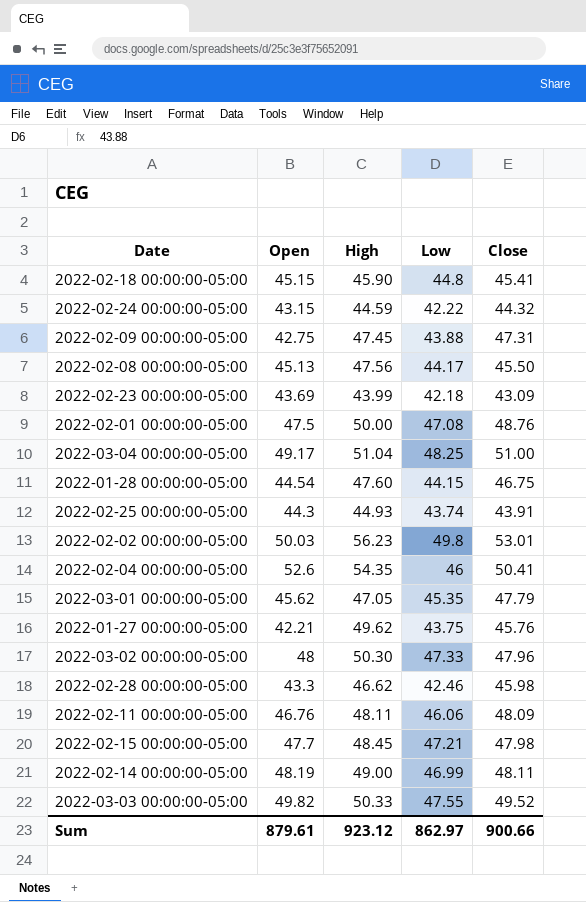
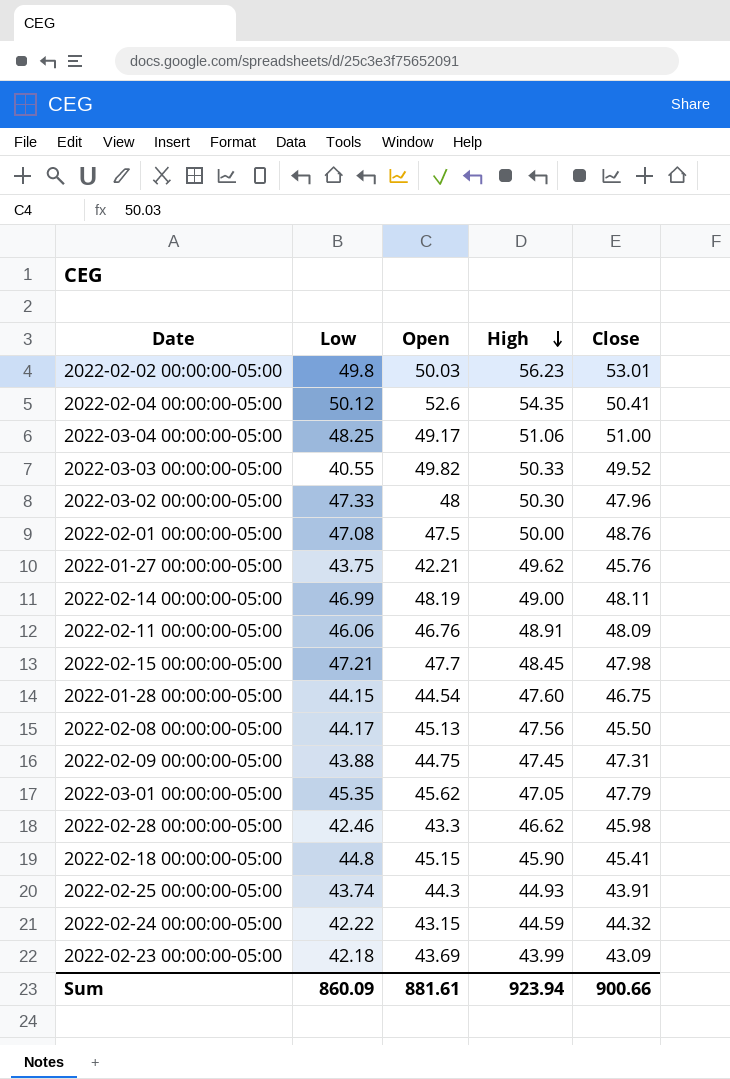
row order: none -> High descending
column Low | position: 4 -> 2
2022-02-04 00:00:00-05:00 | Low: 46 -> 50.12
2022-03-04 00:00:00-05:00 | High: 51.04 -> 51.06
2022-03-03 00:00:00-05:00 | Low: 47.55 -> 40.55
2022-02-11 00:00:00-05:00 | High: 48.11 -> 48.91
2022-02-09 00:00:00-05:00 | Open: 42.75 -> 44.75
Sum | Low: 862.97 -> 860.09
Sum | Open: 879.61 -> 881.61
Sum | High: 923.12 -> 923.94

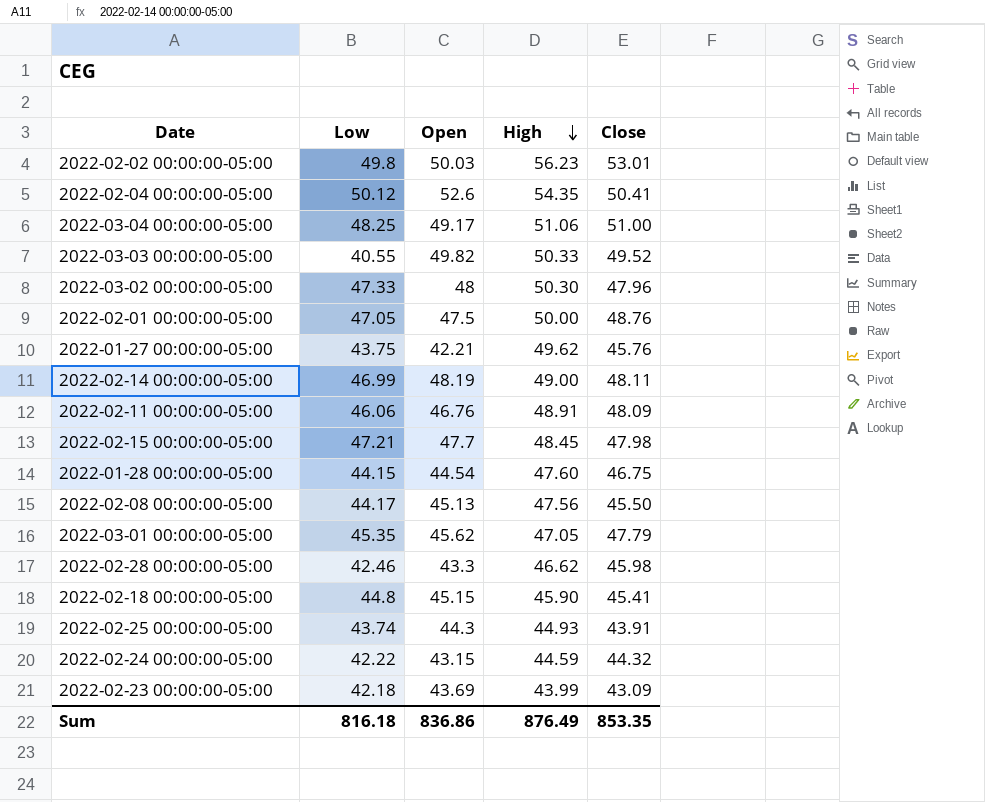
row 2022-02-09 00:00:00-05:00: 43.88 | 44.75 | 47.45 | 47.31 -> none
2022-02-01 00:00:00-05:00 | Low: 47.08 -> 47.05
Sum | Low: 860.09 -> 816.18
Sum | Open: 881.61 -> 836.86
Sum | High: 923.94 -> 876.49
Sum | Close: 900.66 -> 853.35

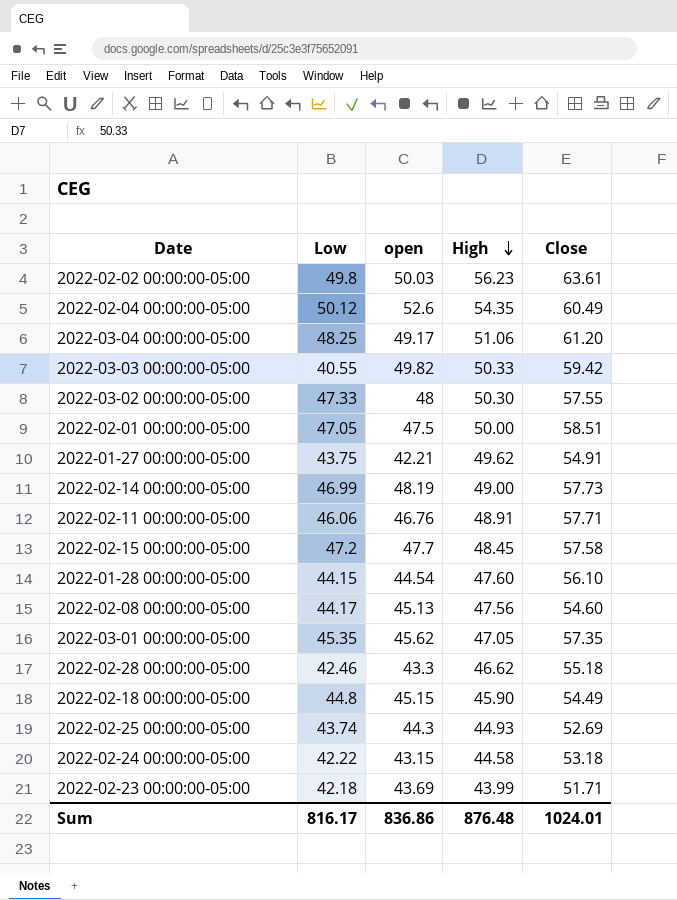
column name: Open -> open
2022-02-02 00:00:00-05:00 | Close: 53.01 -> 63.61
2022-02-04 00:00:00-05:00 | Close: 50.41 -> 60.49
2022-03-04 00:00:00-05:00 | Close: 51.00 -> 61.20
2022-03-03 00:00:00-05:00 | Close: 49.52 -> 59.42
2022-03-02 00:00:00-05:00 | Close: 47.96 -> 57.55
2022-02-01 00:00:00-05:00 | Close: 48.76 -> 58.51
2022-01-27 00:00:00-05:00 | Close: 45.76 -> 54.91
2022-02-14 00:00:00-05:00 | Close: 48.11 -> 57.73
2022-02-11 00:00:00-05:00 | Close: 48.09 -> 57.71
2022-02-15 00:00:00-05:00 | Low: 47.21 -> 47.2
2022-02-15 00:00:00-05:00 | Close: 47.98 -> 57.58
2022-01-28 00:00:00-05:00 | Close: 46.75 -> 56.10
2022-02-08 00:00:00-05:00 | Close: 45.50 -> 54.60
2022-03-01 00:00:00-05:00 | Close: 47.79 -> 57.35
2022-02-28 00:00:00-05:00 | Close: 45.98 -> 55.18
2022-02-18 00:00:00-05:00 | Close: 45.41 -> 54.49
2022-02-25 00:00:00-05:00 | Close: 43.91 -> 52.69
2022-02-24 00:00:00-05:00 | High: 44.59 -> 44.58
2022-02-24 00:00:00-05:00 | Close: 44.32 -> 53.18
2022-02-23 00:00:00-05:00 | Close: 43.09 -> 51.71
Sum | Low: 816.18 -> 816.17
Sum | High: 876.49 -> 876.48
Sum | Close: 853.35 -> 1024.01

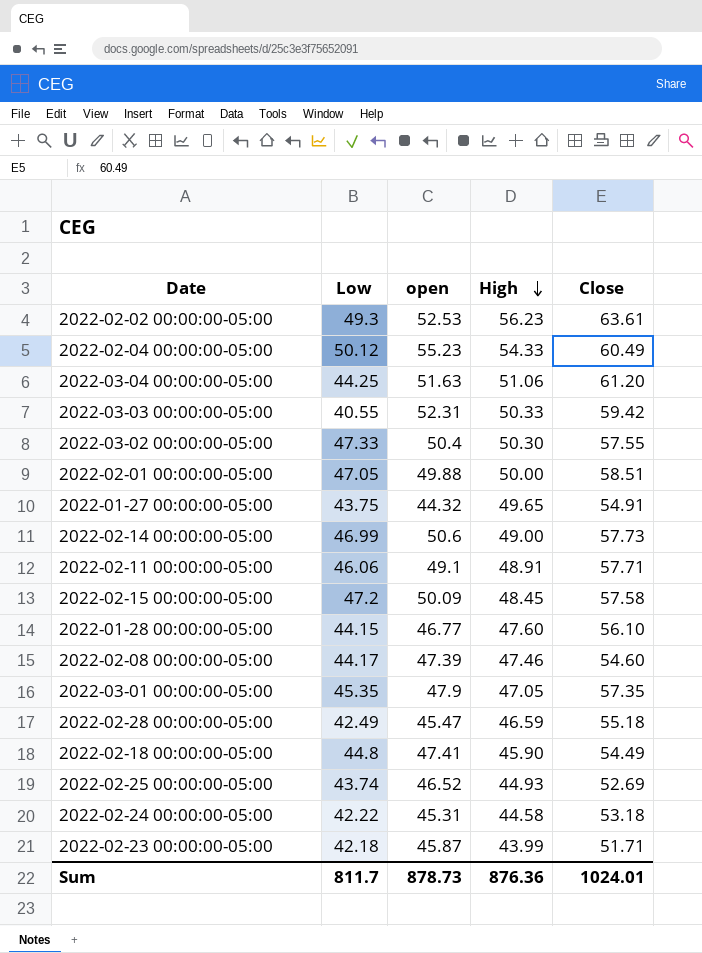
2022-02-02 00:00:00-05:00 | Low: 49.8 -> 49.3
2022-02-02 00:00:00-05:00 | open: 50.03 -> 52.53
2022-02-04 00:00:00-05:00 | open: 52.6 -> 55.23
2022-02-04 00:00:00-05:00 | High: 54.35 -> 54.33
2022-03-04 00:00:00-05:00 | Low: 48.25 -> 44.25
2022-03-04 00:00:00-05:00 | open: 49.17 -> 51.63
2022-03-03 00:00:00-05:00 | open: 49.82 -> 52.31
2022-03-02 00:00:00-05:00 | open: 48 -> 50.4
2022-02-01 00:00:00-05:00 | open: 47.5 -> 49.88
2022-01-27 00:00:00-05:00 | open: 42.21 -> 44.32
2022-01-27 00:00:00-05:00 | High: 49.62 -> 49.65
2022-02-14 00:00:00-05:00 | open: 48.19 -> 50.6
2022-02-11 00:00:00-05:00 | open: 46.76 -> 49.1
2022-02-15 00:00:00-05:00 | open: 47.7 -> 50.09
2022-01-28 00:00:00-05:00 | open: 44.54 -> 46.77
2022-02-08 00:00:00-05:00 | open: 45.13 -> 47.39
2022-02-08 00:00:00-05:00 | High: 47.56 -> 47.46
2022-03-01 00:00:00-05:00 | open: 45.62 -> 47.9
2022-02-28 00:00:00-05:00 | Low: 42.46 -> 42.49
2022-02-28 00:00:00-05:00 | open: 43.3 -> 45.47
2022-02-28 00:00:00-05:00 | High: 46.62 -> 46.59
2022-02-18 00:00:00-05:00 | open: 45.15 -> 47.41
2022-02-25 00:00:00-05:00 | open: 44.3 -> 46.52
2022-02-24 00:00:00-05:00 | open: 43.15 -> 45.31
2022-02-23 00:00:00-05:00 | open: 43.69 -> 45.87
Sum | Low: 816.17 -> 811.7
Sum | open: 836.86 -> 878.73
Sum | High: 876.48 -> 876.36

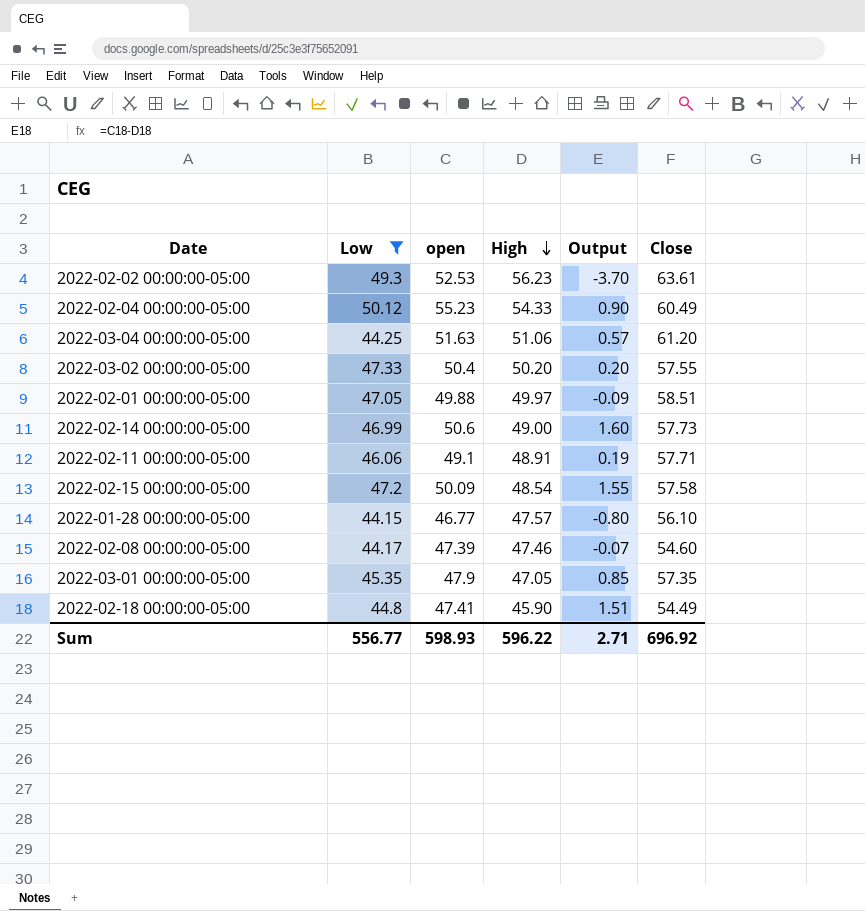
filter: none -> Low >= 44.15
column Output | formula: none -> [open] - [High]
2022-03-02 00:00:00-05:00 | High: 50.30 -> 50.20
2022-02-01 00:00:00-05:00 | High: 50.00 -> 49.97
2022-02-15 00:00:00-05:00 | High: 48.45 -> 48.54
2022-01-28 00:00:00-05:00 | High: 47.60 -> 47.57
Sum | Low: 811.7 -> 556.77
Sum | open: 878.73 -> 598.93
Sum | High: 876.36 -> 596.22
Sum | Close: 1024.01 -> 696.92

